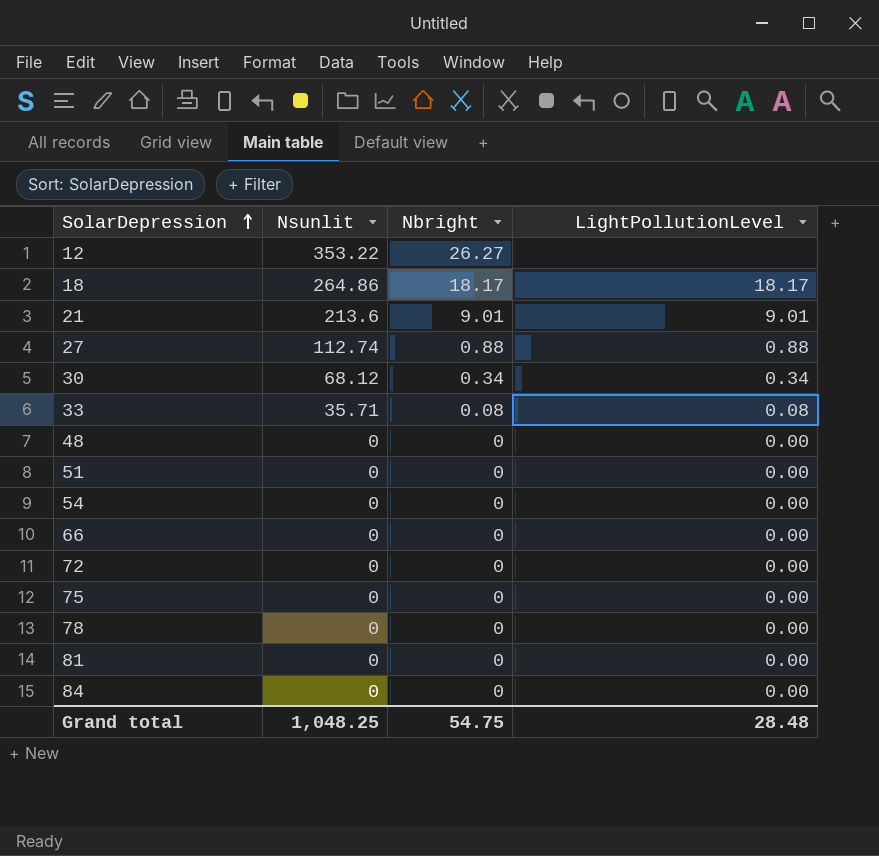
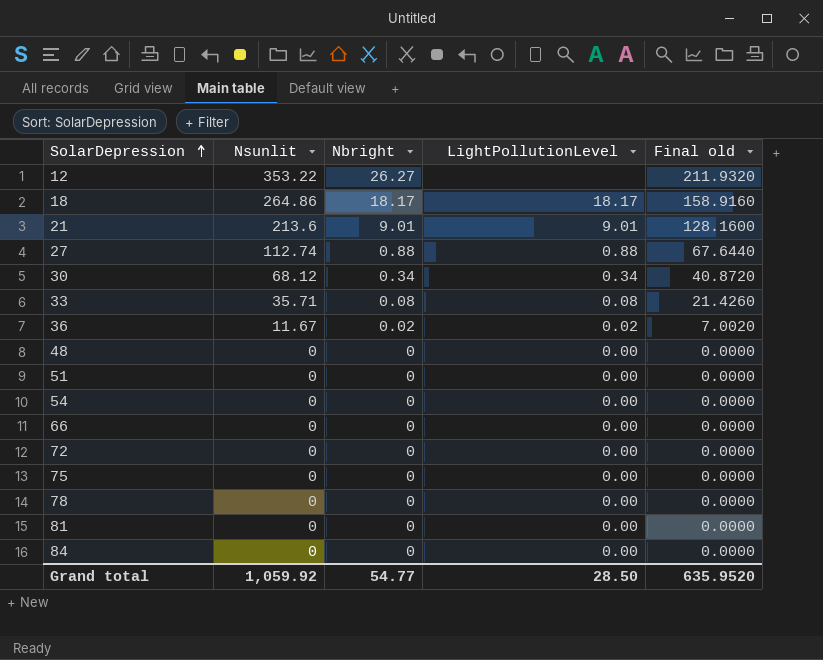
column Final old | formula: none -> [Nsunlit] * 0.6
row 36: none -> 11.67 | 0.02 | 0.02 | 7.0020
Grand total | Nsunlit: 1,048.25 -> 1,059.92
Grand total | Nbright: 54.75 -> 54.77
Grand total | LightPollutionLevel: 28.48 -> 28.50

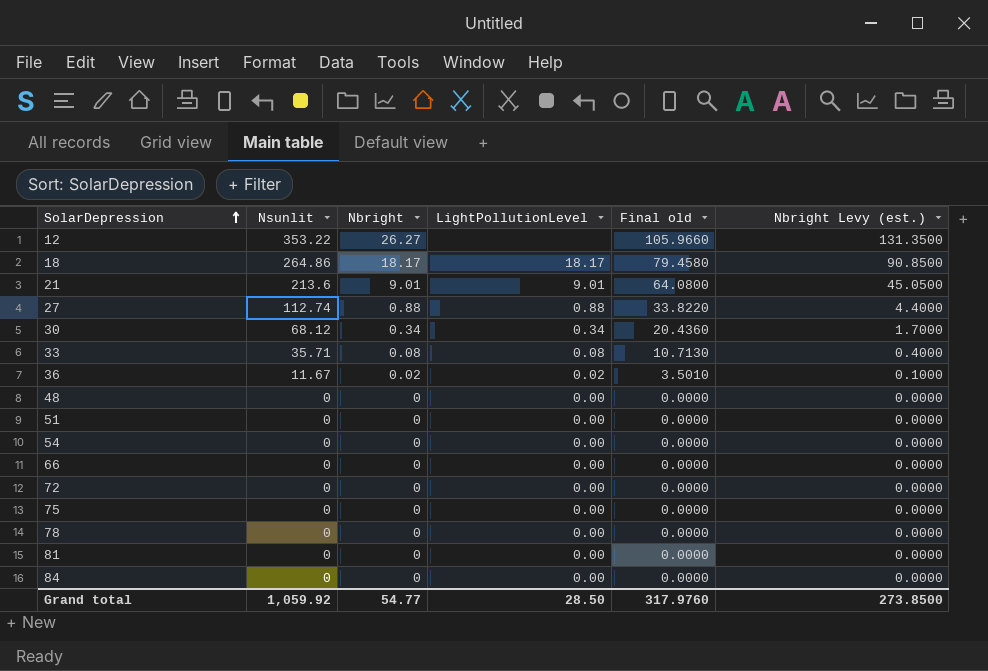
column Final old | formula: [Nsunlit] * 0.6 -> [Nsunlit] * 0.3
column Nbright Levy (est.) | formula: none -> [Nbright] * 5
Grand total | Final old: 635.9520 -> 317.9760

